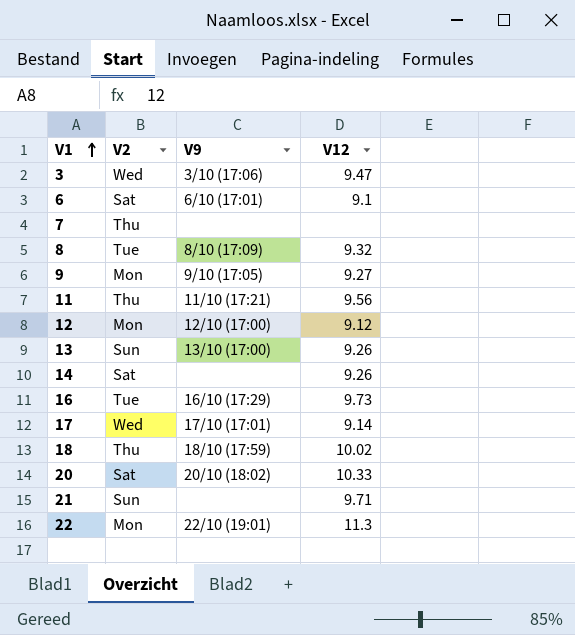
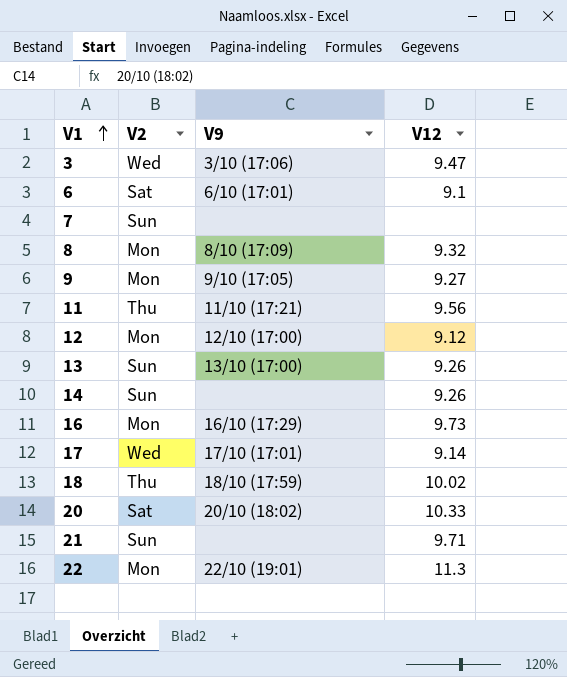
7 | V2: Thu -> Sun
8 | V2: Tue -> Mon
14 | V2: Sat -> Sun
16 | V2: Tue -> Mon

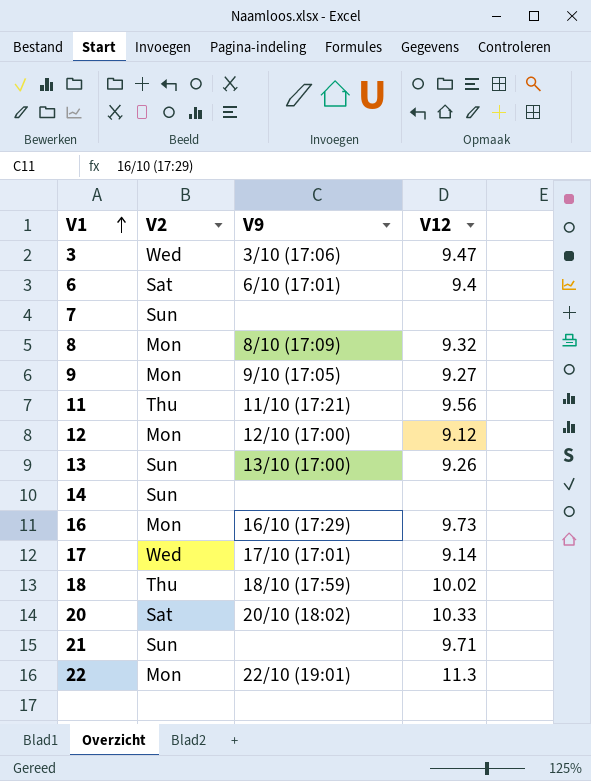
6 | V12: 9.1 -> 9.4
14 | V12: 9.26 -> none

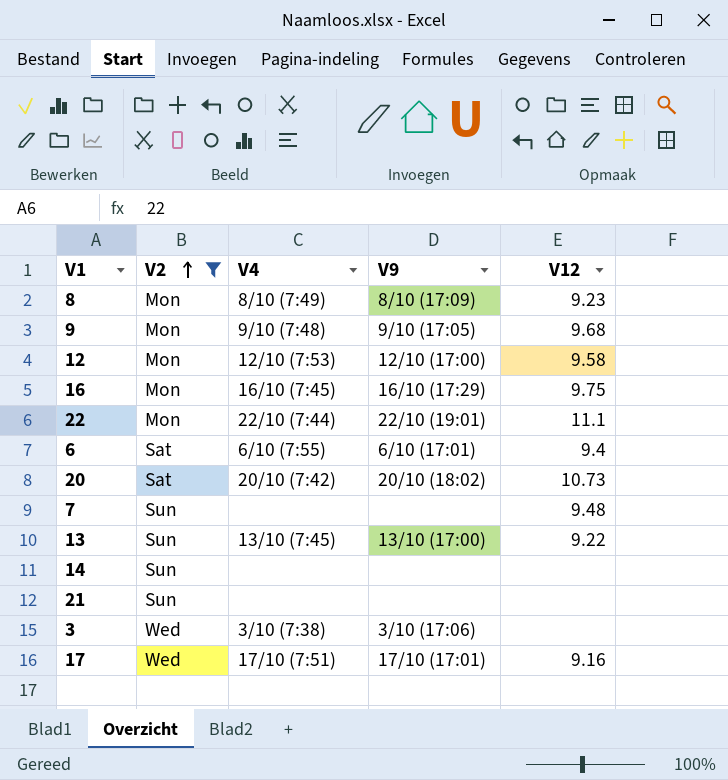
filter: none -> V2 != Thu
row order: V1 ascending -> V2 ascending
column V4 | position: none -> 3
8 | V12: 9.32 -> 9.23
9 | V12: 9.27 -> 9.68
12 | V12: 9.12 -> 9.58
16 | V12: 9.73 -> 9.75
22 | V12: 11.3 -> 11.1
20 | V12: 10.33 -> 10.73
7 | V12: none -> 9.48
13 | V12: 9.26 -> 9.22
21 | V12: 9.71 -> none
3 | V12: 9.47 -> none
17 | V12: 9.14 -> 9.16

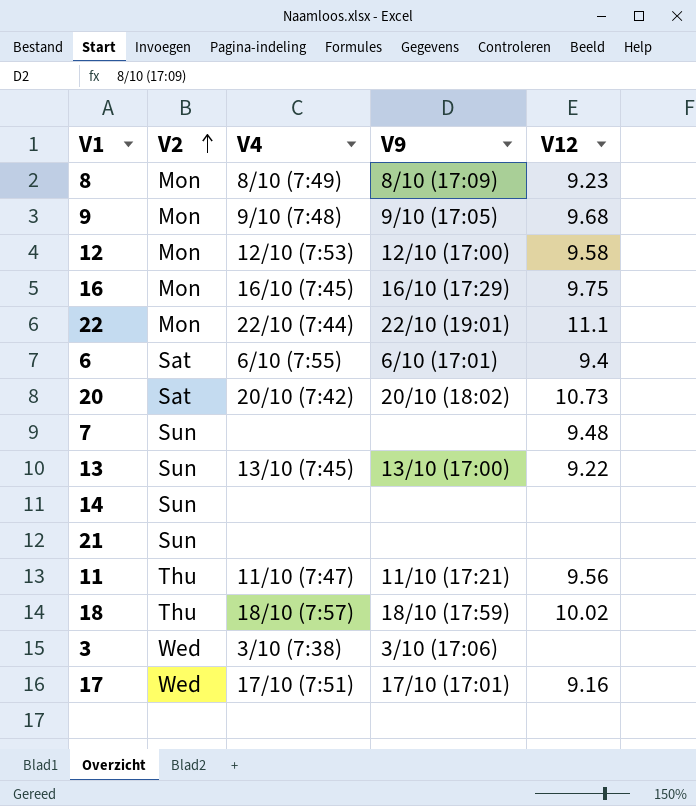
filter: V2 != Thu -> none

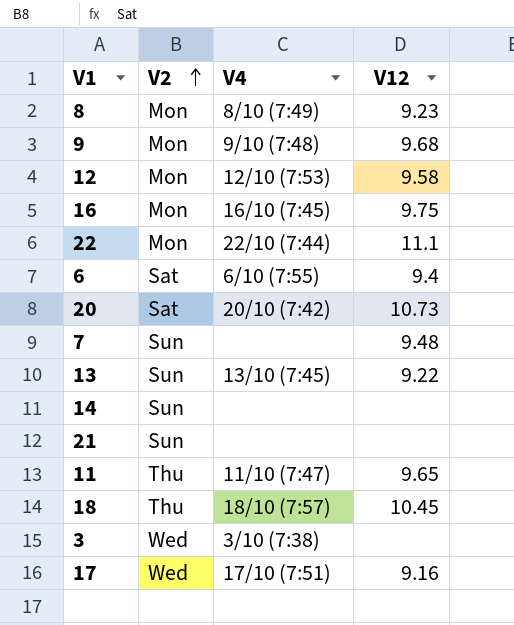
column V9 | position: 4 -> none
11 | V12: 9.56 -> 9.65
18 | V12: 10.02 -> 10.45

